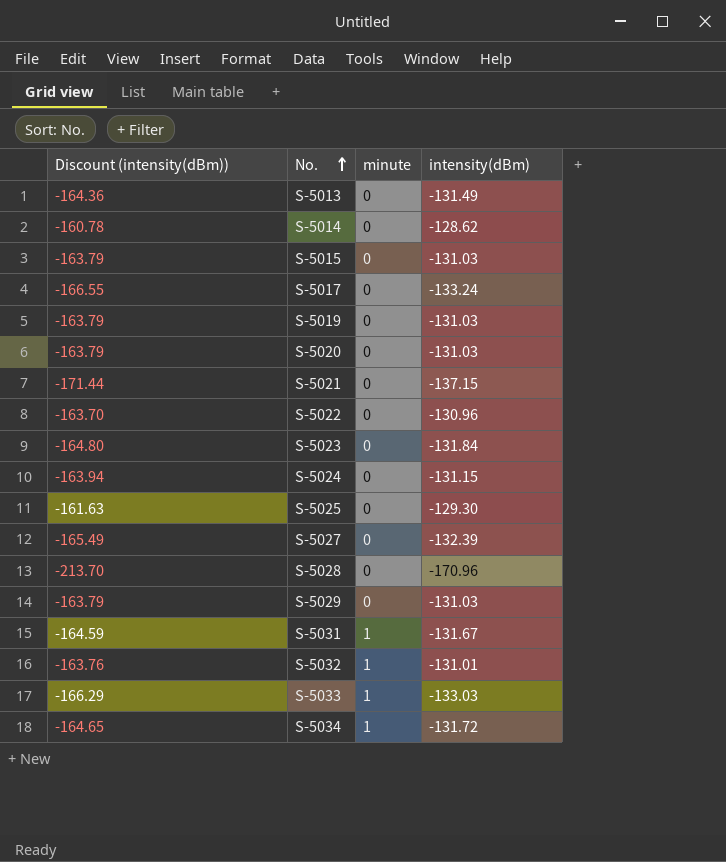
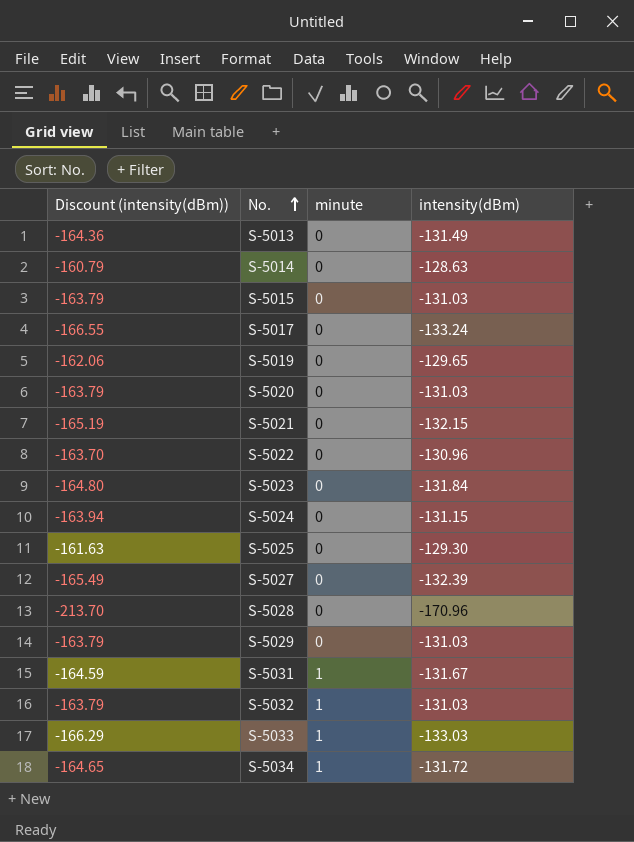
S-5014 | Discount (intensity(dBm)): -160.78 -> -160.79
S-5014 | intensity(dBm): -128.62 -> -128.63
S-5019 | Discount (intensity(dBm)): -163.79 -> -162.06
S-5019 | intensity(dBm): -131.03 -> -129.65
S-5021 | Discount (intensity(dBm)): -171.44 -> -165.19
S-5021 | intensity(dBm): -137.15 -> -132.15
S-5032 | Discount (intensity(dBm)): -163.76 -> -163.79
S-5032 | intensity(dBm): -131.01 -> -131.03

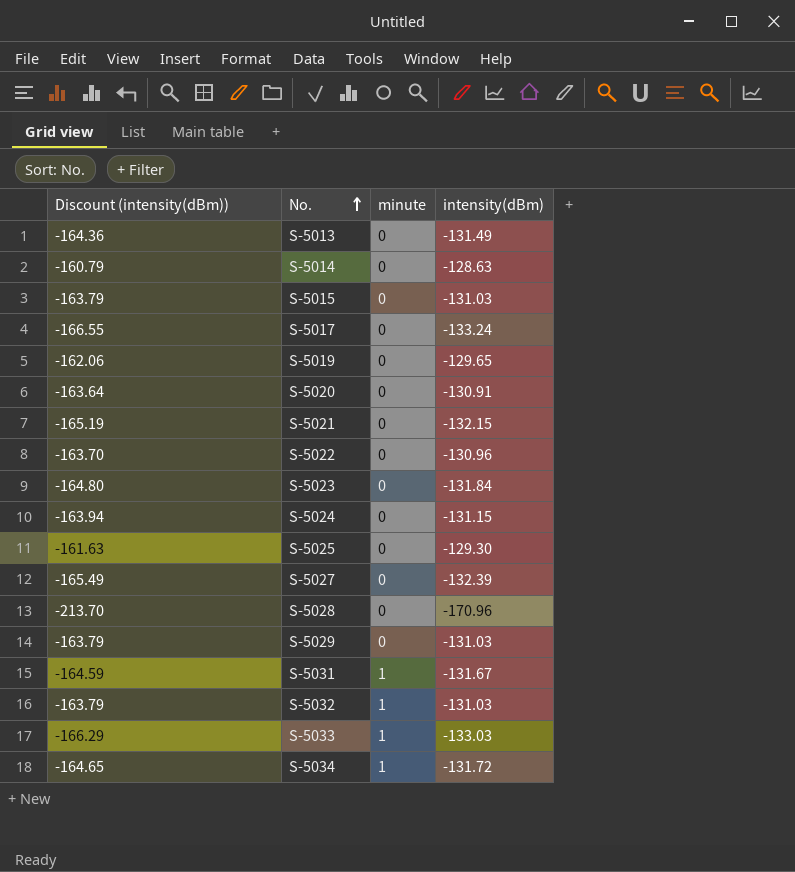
S-5020 | Discount (intensity(dBm)): -163.79 -> -163.64
S-5020 | intensity(dBm): -131.03 -> -130.91

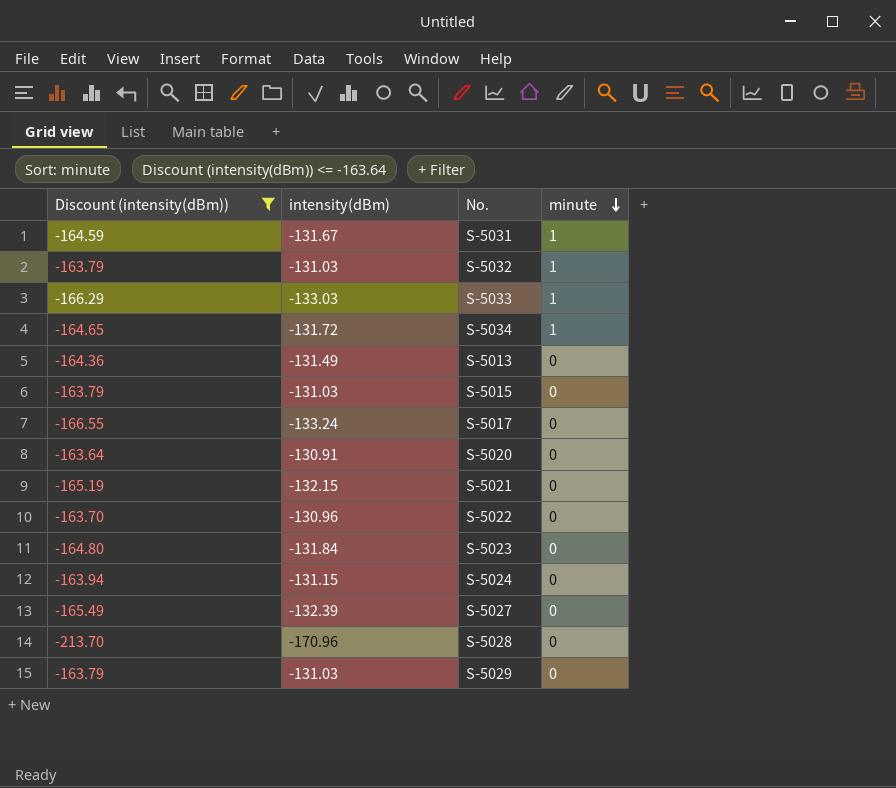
filter: none -> Discount (intensity(dBm)) <= -163.64
row order: No. ascending -> minute descending
column intensity(dBm) | position: 4 -> 2

